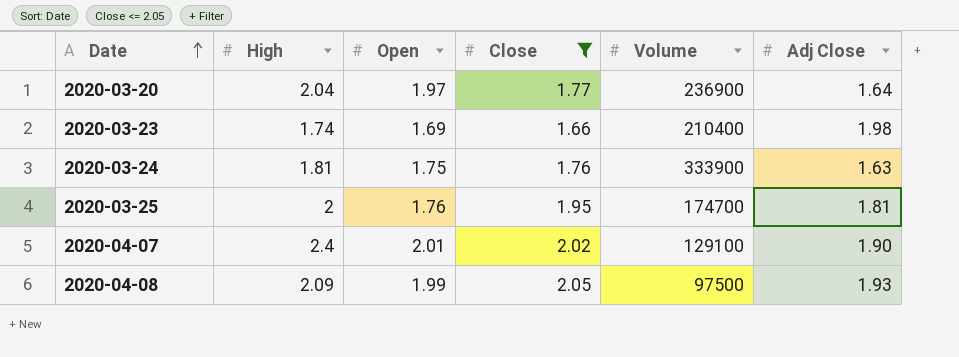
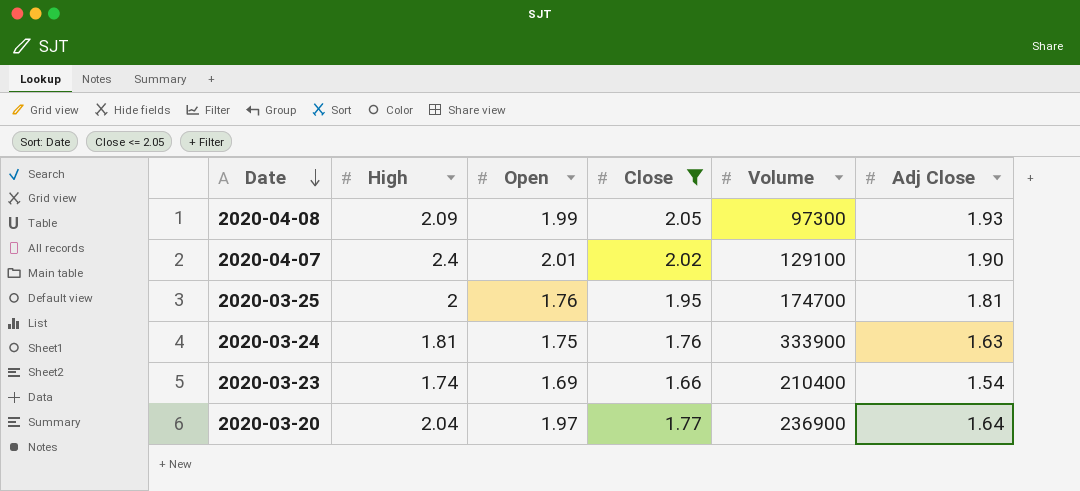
row order: Date ascending -> Date descending
2020-04-08 | Volume: 97500 -> 97300
2020-03-23 | Adj Close: 1.98 -> 1.54

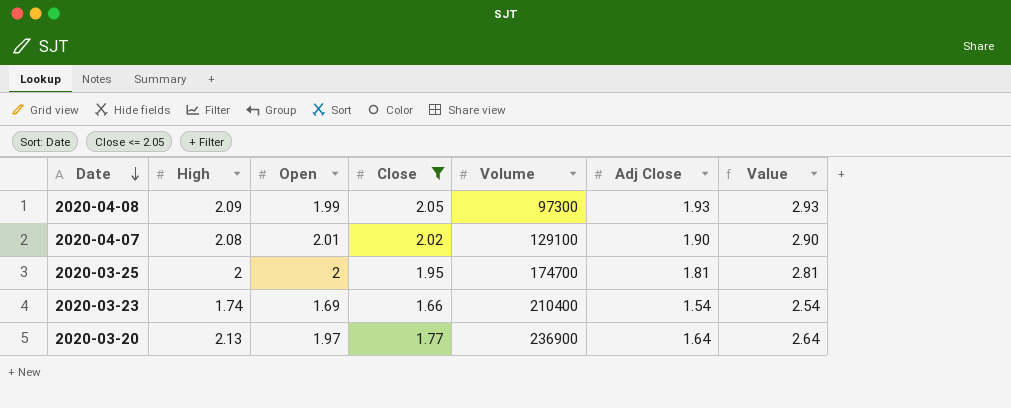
column Value | formula: none -> [Adj Close] + 1
row 2020-03-24: 1.81 | 1.75 | 1.76 | 333900 | 1.63 -> none
2020-04-07 | High: 2.4 -> 2.08
2020-03-25 | Open: 1.76 -> 2
2020-03-20 | High: 2.04 -> 2.13

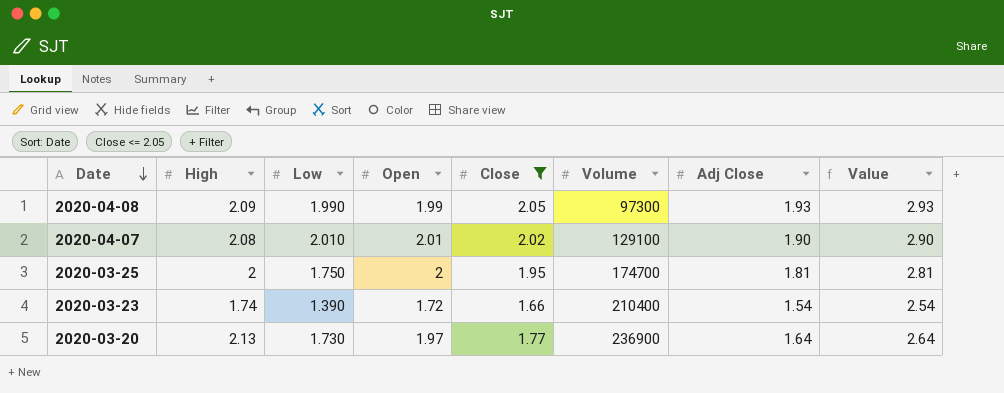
column Low | position: none -> 3
2020-03-23 | Open: 1.69 -> 1.72

